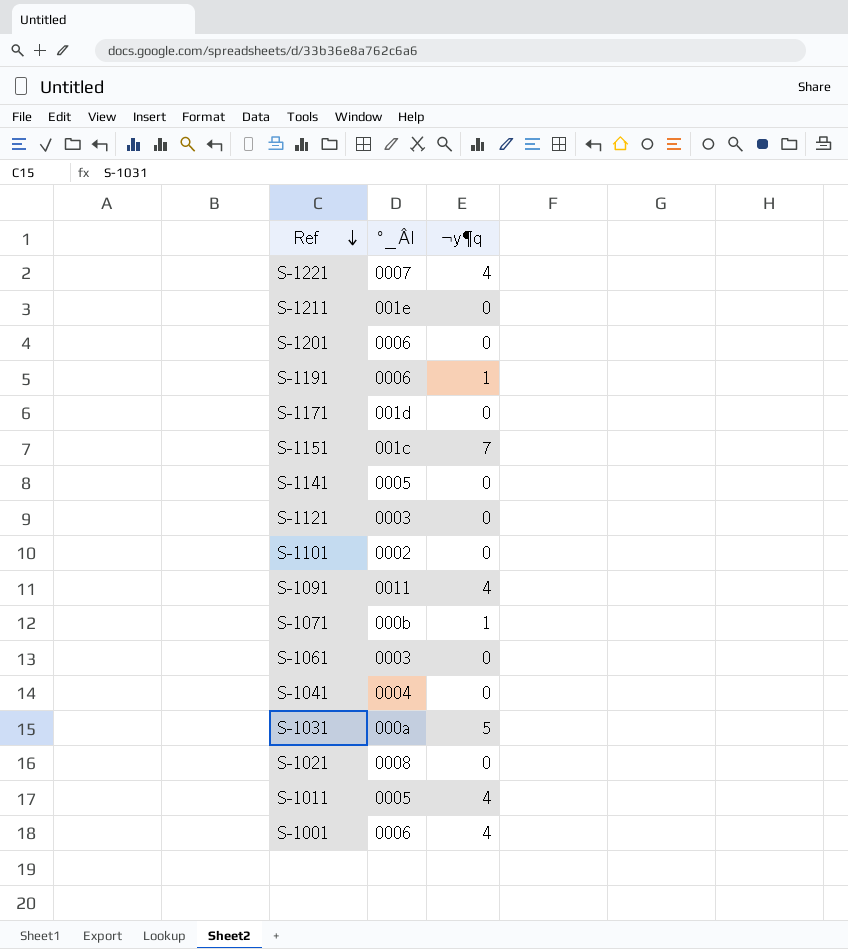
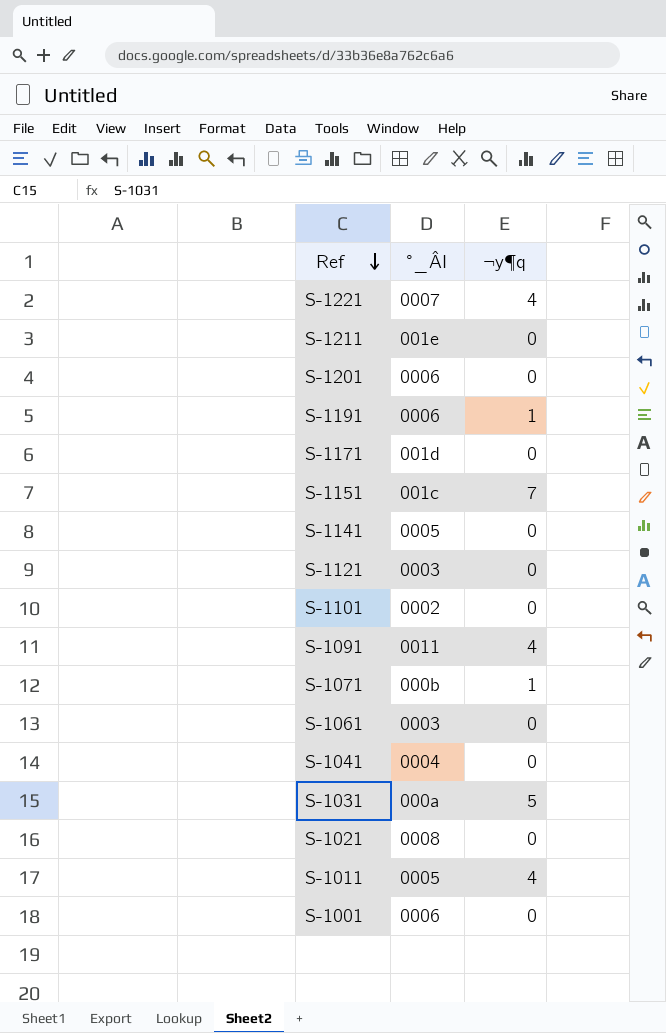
S-1001 | ¬y¶q: 4 -> 0

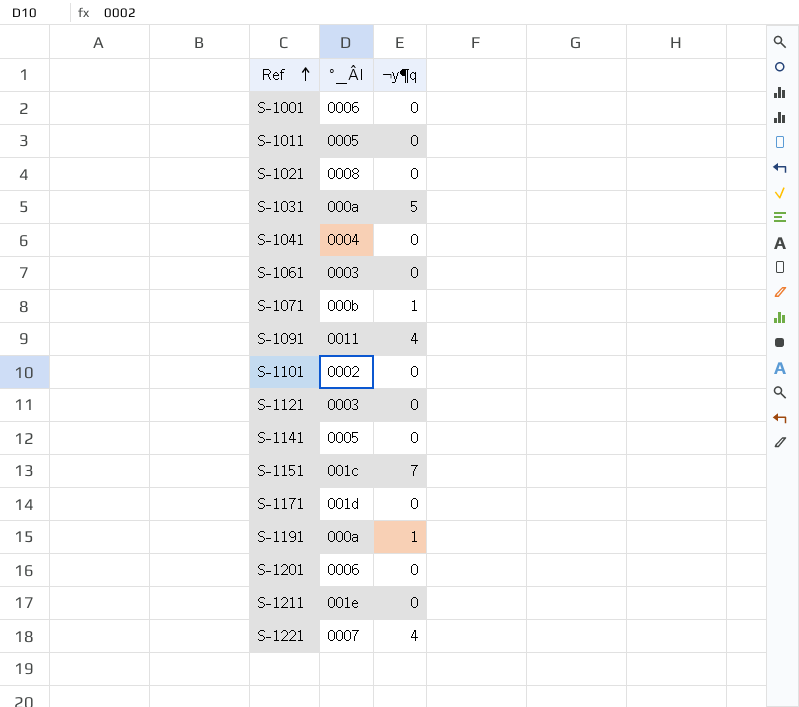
row order: Ref descending -> Ref ascending
S-1011 | ¬y¶q: 4 -> 0
S-1191 | °_ÂI: 0006 -> 000a

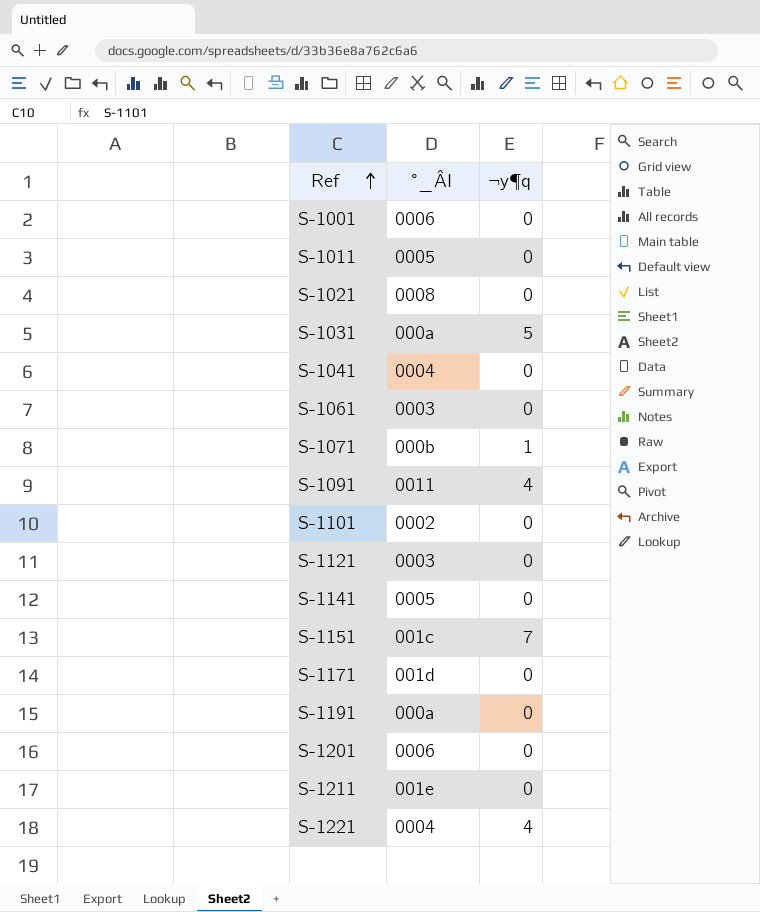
S-1191 | ¬y¶q: 1 -> 0
S-1221 | °_ÂI: 0007 -> 0004

